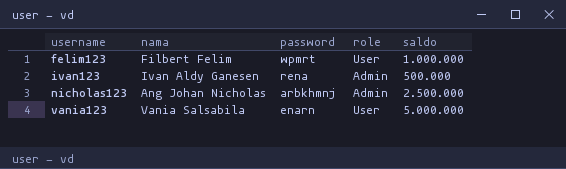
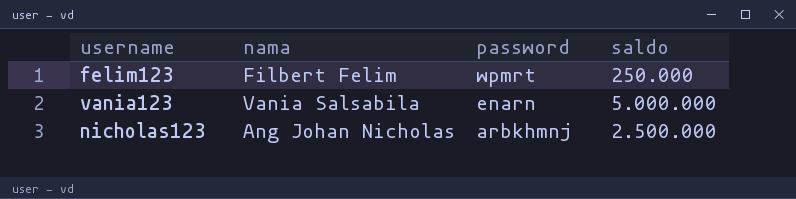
row order: username ascending -> password descending
column role | position: 4 -> none
row ivan123: Ivan Aldy Ganesen | rena | Admin | 500.000 -> none
felim123 | saldo: 1.000.000 -> 250.000

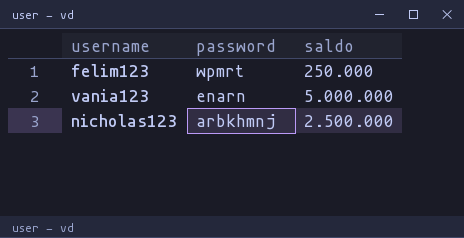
column nama | position: 2 -> none

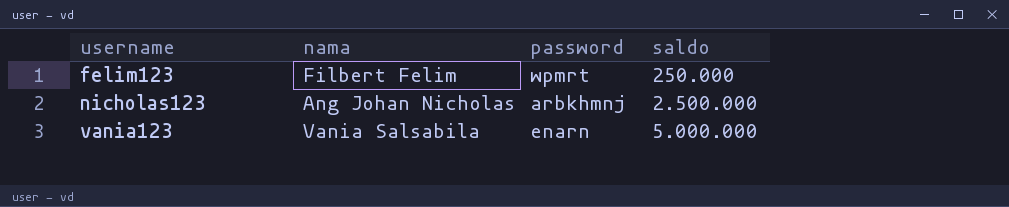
row order: password descending -> username ascending
column nama | position: none -> 2

